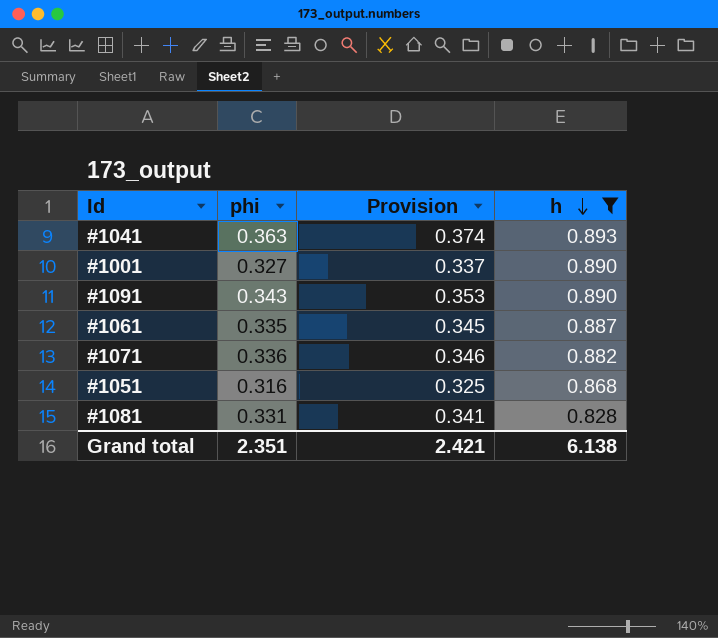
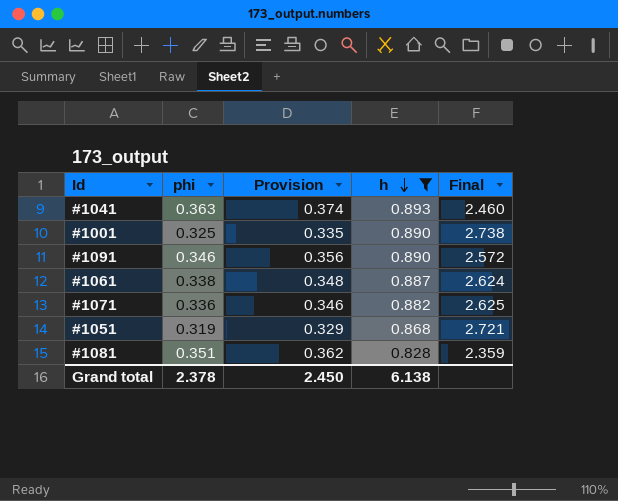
column Final | formula: none -> [h] / [phi]
#1001 | phi: 0.327 -> 0.325
#1001 | Provision: 0.337 -> 0.335
#1091 | phi: 0.343 -> 0.346
#1091 | Provision: 0.353 -> 0.356
#1061 | phi: 0.335 -> 0.338
#1061 | Provision: 0.345 -> 0.348
#1051 | phi: 0.316 -> 0.319
#1051 | Provision: 0.325 -> 0.329
#1081 | phi: 0.331 -> 0.351
#1081 | Provision: 0.341 -> 0.362
Grand total | phi: 2.351 -> 2.378
Grand total | Provision: 2.421 -> 2.450

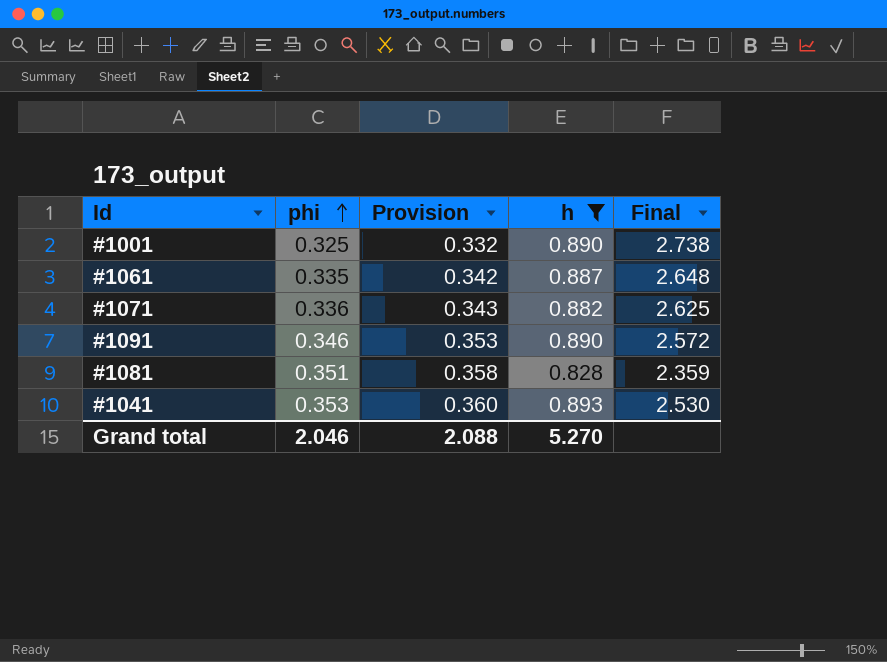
row order: h descending -> phi ascending
column Provision | formula: [phi] * 1.03 -> [phi] * 1.02
row #1051: 0.319 | 0.329 | 0.868 | 2.721 -> none
#1061 | phi: 0.338 -> 0.335
#1061 | Final: 2.624 -> 2.648
#1041 | phi: 0.363 -> 0.353
#1041 | Final: 2.460 -> 2.530
Grand total | phi: 2.378 -> 2.046
Grand total | Provision: 2.450 -> 2.088
Grand total | h: 6.138 -> 5.270

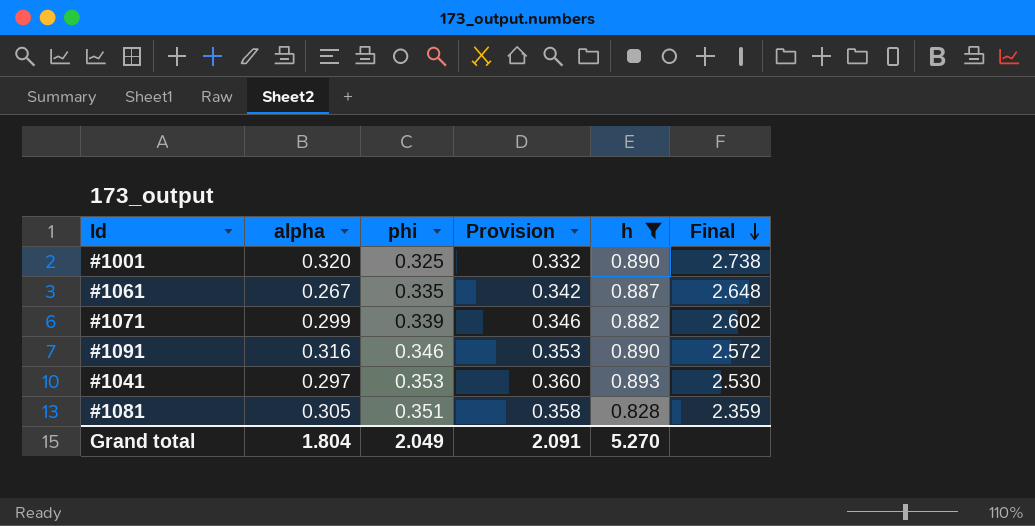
row order: phi ascending -> Final descending
column alpha | position: none -> 2
#1071 | phi: 0.336 -> 0.339
#1071 | Provision: 0.343 -> 0.346
#1071 | Final: 2.625 -> 2.602
Grand total | phi: 2.046 -> 2.049
Grand total | Provision: 2.088 -> 2.091

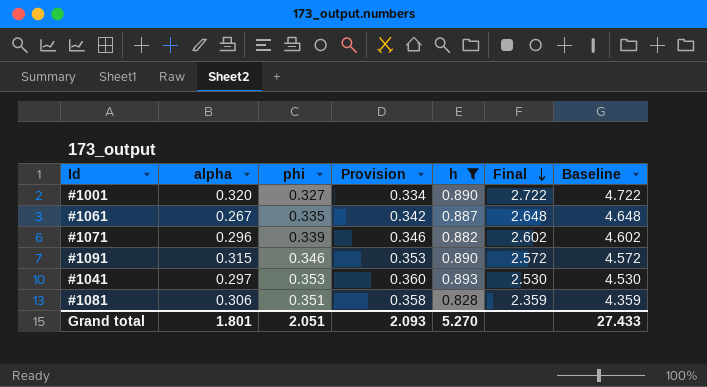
column Baseline | formula: none -> [Final] + 2
#1001 | phi: 0.325 -> 0.327
#1001 | Provision: 0.332 -> 0.334
#1001 | Final: 2.738 -> 2.722
#1071 | alpha: 0.299 -> 0.296
#1091 | alpha: 0.316 -> 0.315
#1081 | alpha: 0.305 -> 0.306
Grand total | alpha: 1.804 -> 1.801
Grand total | phi: 2.049 -> 2.051
Grand total | Provision: 2.091 -> 2.093

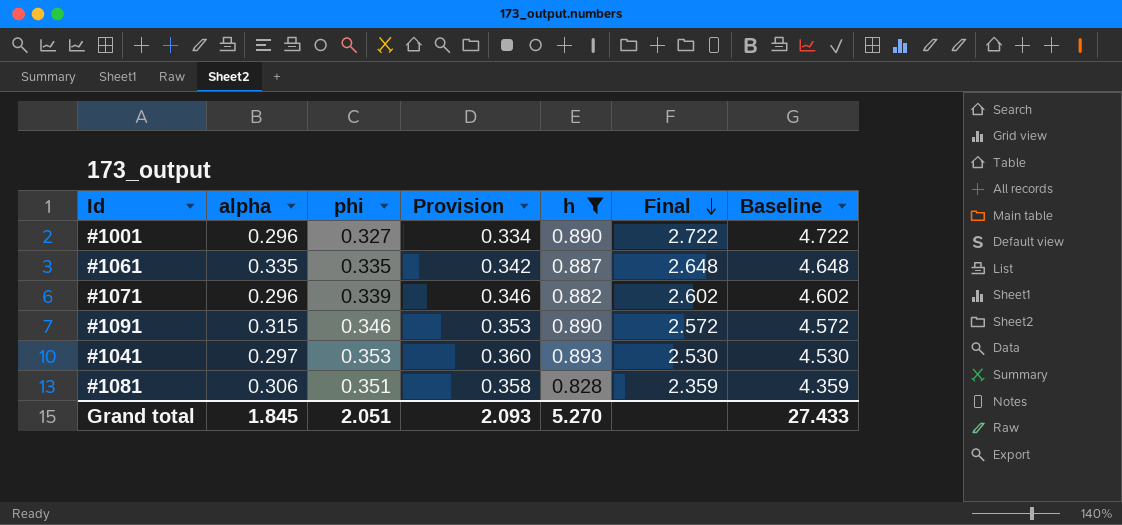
#1001 | alpha: 0.320 -> 0.296
#1061 | alpha: 0.267 -> 0.335
Grand total | alpha: 1.801 -> 1.845

